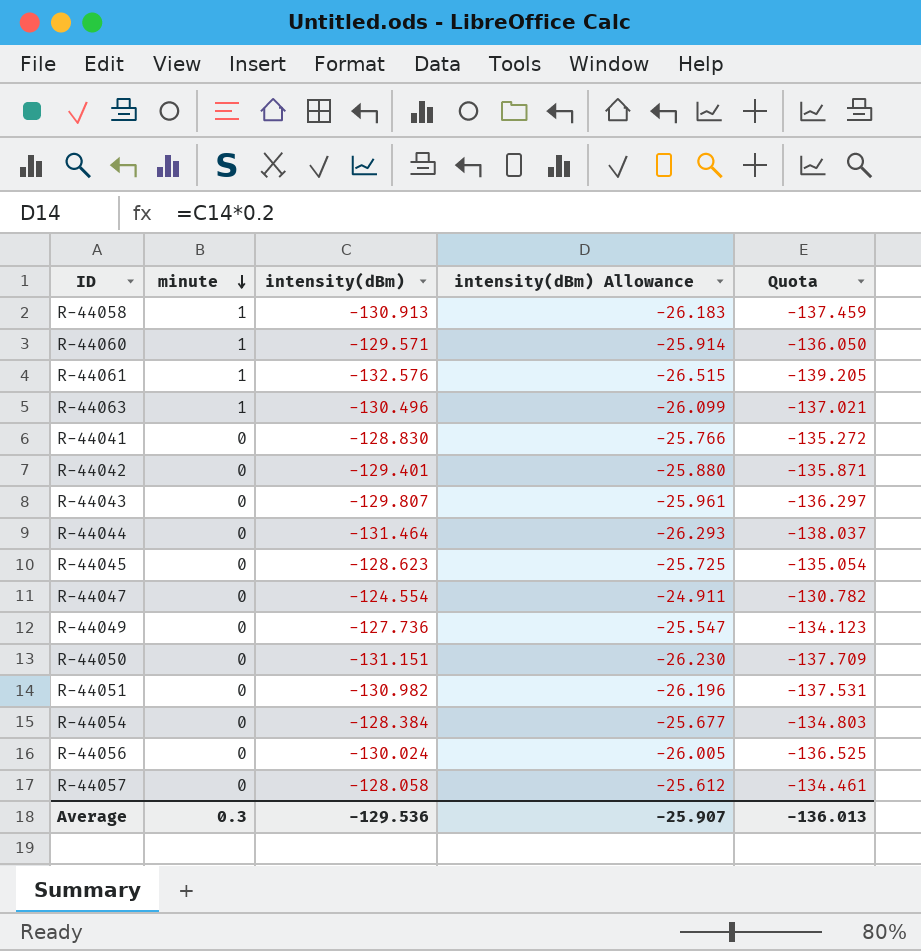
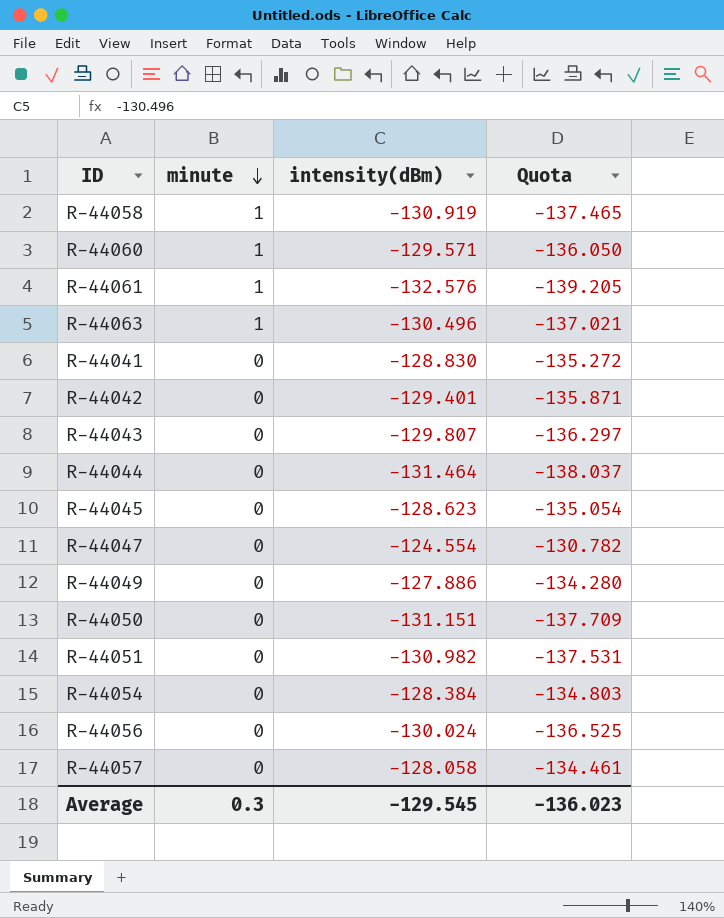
column intensity(dBm) Allowance | formula: [intensity(dBm)] * 0.2 -> none
R-44058 | intensity(dBm): -130.913 -> -130.919
R-44058 | Quota: -137.459 -> -137.465
R-44049 | intensity(dBm): -127.736 -> -127.886
R-44049 | Quota: -134.123 -> -134.280
Average | intensity(dBm): -129.536 -> -129.545
Average | Quota: -136.013 -> -136.023

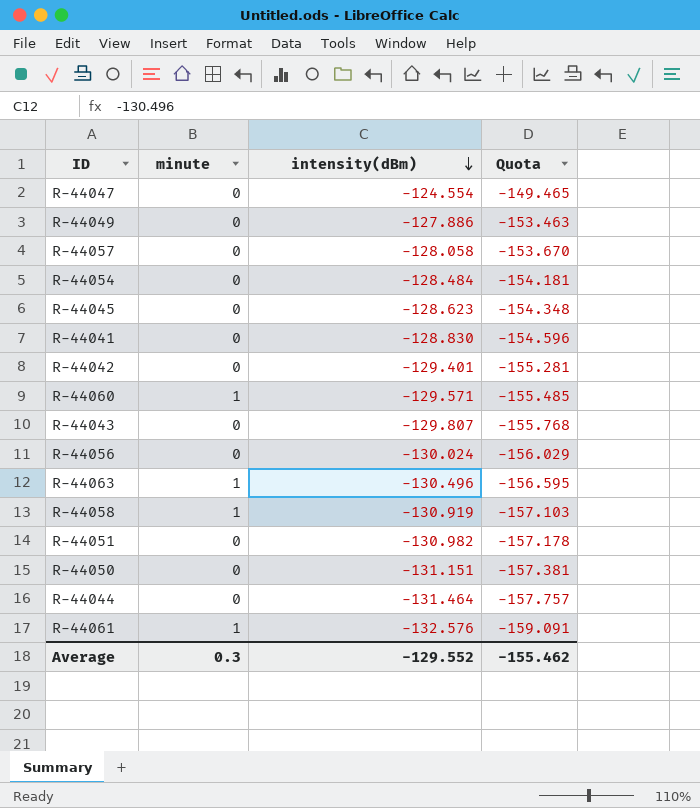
row order: minute descending -> intensity(dBm) descending
column Quota | formula: [intensity(dBm)] * 1.05 -> [intensity(dBm)] * 1.2
R-44054 | intensity(dBm): -128.384 -> -128.484
Average | intensity(dBm): -129.545 -> -129.552
Average | Quota: -136.023 -> -155.462

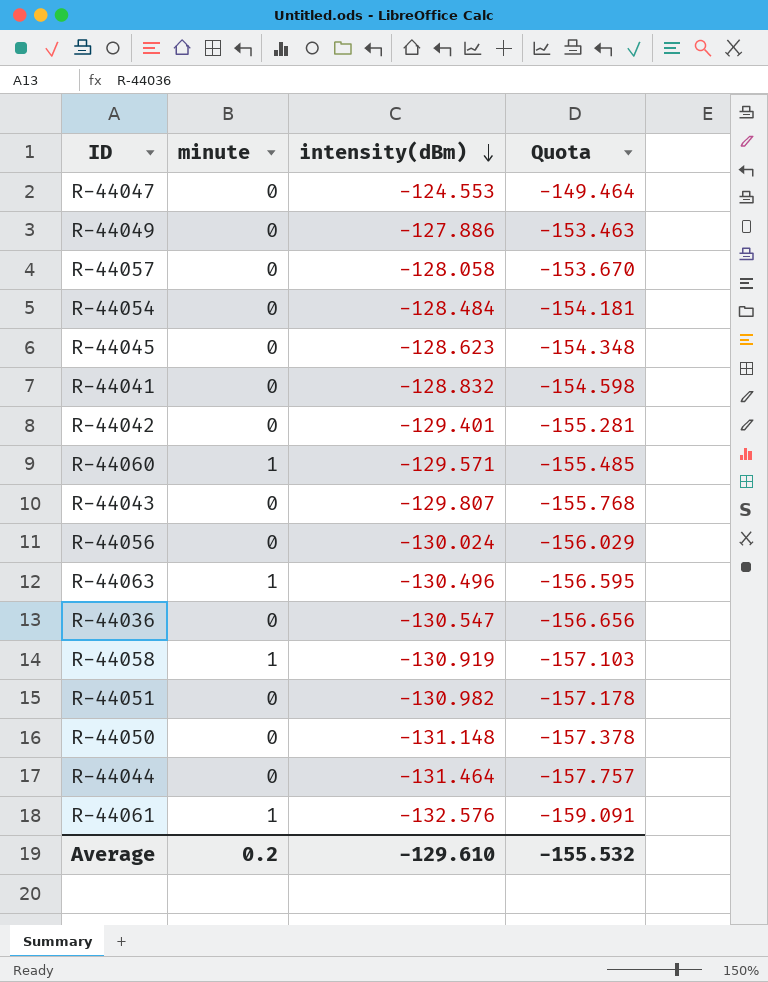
R-44047 | intensity(dBm): -124.554 -> -124.553
R-44047 | Quota: -149.465 -> -149.464
R-44041 | intensity(dBm): -128.830 -> -128.832
R-44041 | Quota: -154.596 -> -154.598
row R-44036: none -> 0 | -130.547 | -156.656
R-44050 | intensity(dBm): -131.151 -> -131.148
R-44050 | Quota: -157.381 -> -157.378
Average | minute: 0.3 -> 0.2
Average | intensity(dBm): -129.552 -> -129.610
Average | Quota: -155.462 -> -155.532

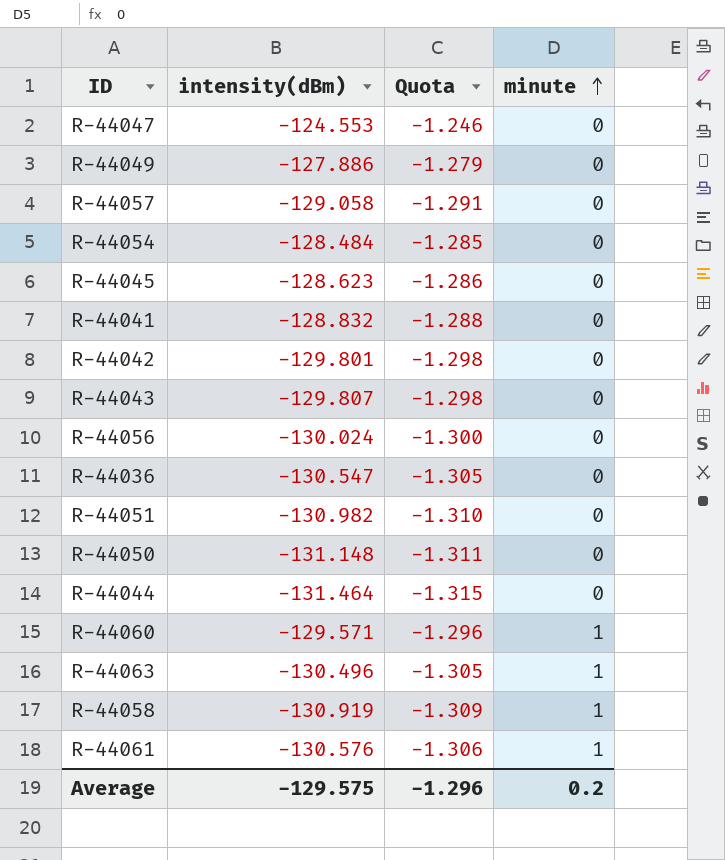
row order: intensity(dBm) descending -> minute ascending
column Quota | formula: [intensity(dBm)] * 1.2 -> [intensity(dBm)] * 0.01
column minute | position: 2 -> 4
R-44057 | intensity(dBm): -128.058 -> -129.058
R-44042 | intensity(dBm): -129.401 -> -129.801
R-44061 | intensity(dBm): -132.576 -> -130.576
Average | intensity(dBm): -129.610 -> -129.575
Average | Quota: -155.532 -> -1.296

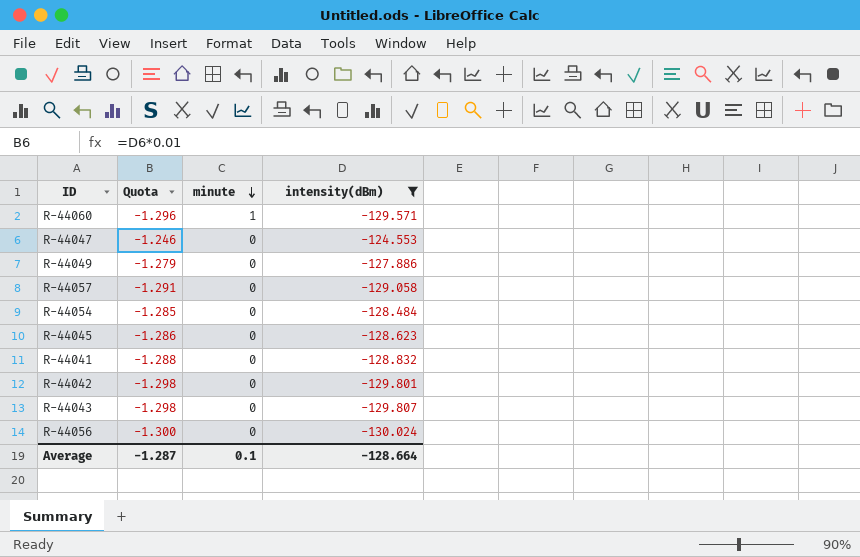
filter: none -> intensity(dBm) >= -130.024
row order: minute ascending -> minute descending
column intensity(dBm) | position: 2 -> 4
Average | Quota: -1.296 -> -1.287
Average | minute: 0.2 -> 0.1
Average | intensity(dBm): -129.575 -> -128.664

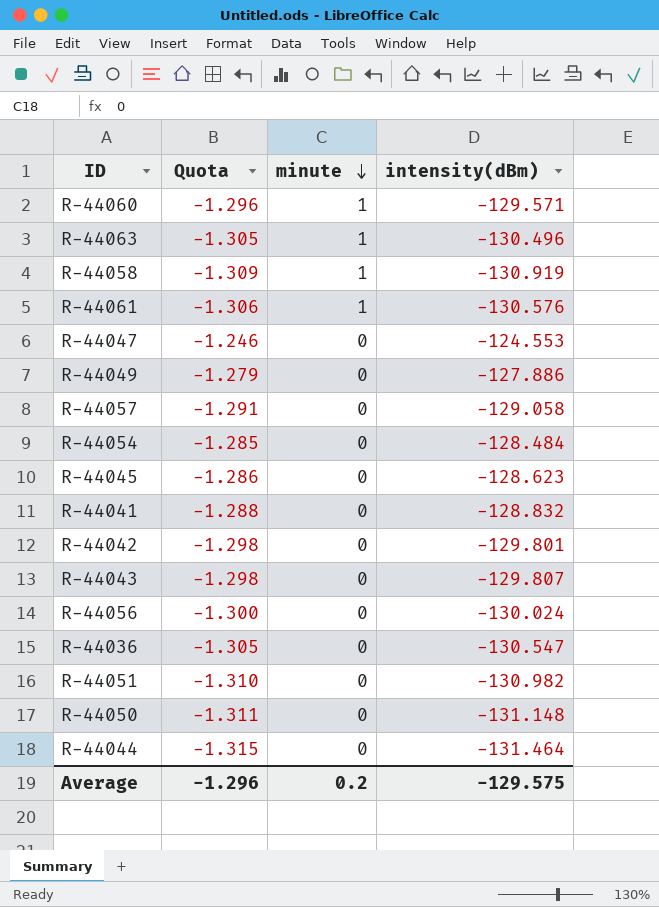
filter: intensity(dBm) >= -130.024 -> none
Average | Quota: -1.287 -> -1.296
Average | minute: 0.1 -> 0.2
Average | intensity(dBm): -128.664 -> -129.575

